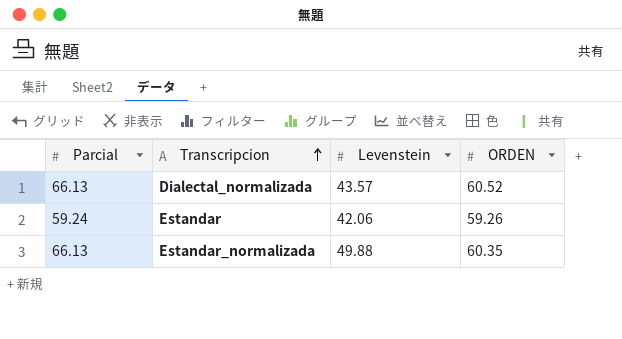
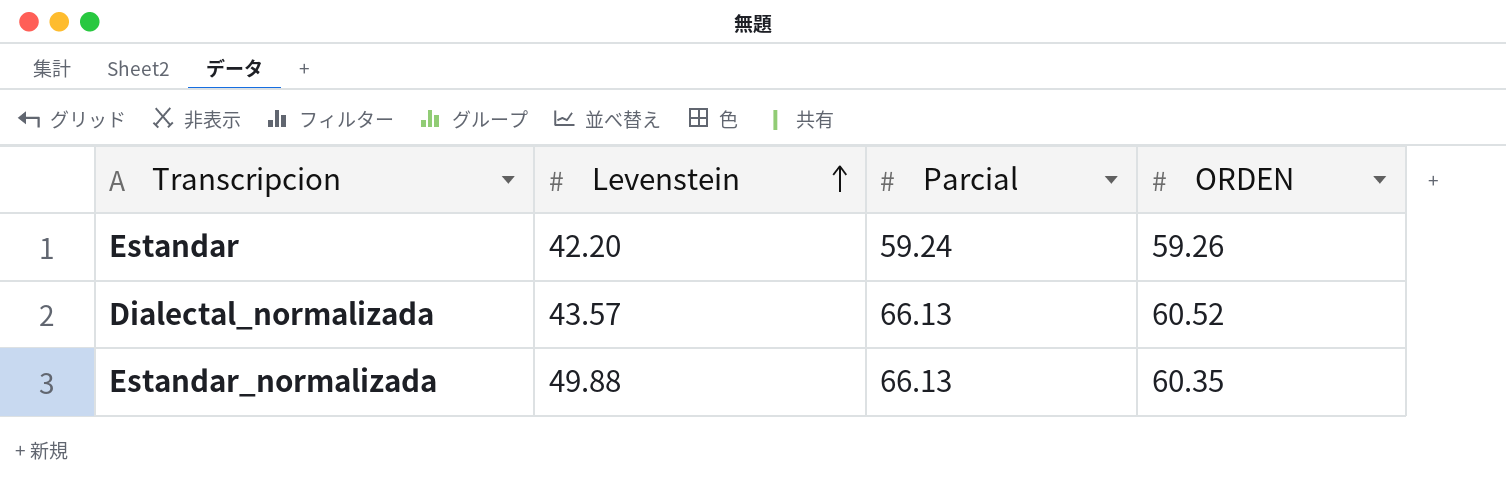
row order: Transcripcion ascending -> Levenstein ascending
column Parcial | position: 1 -> 3
Estandar | Levenstein: 42.06 -> 42.20

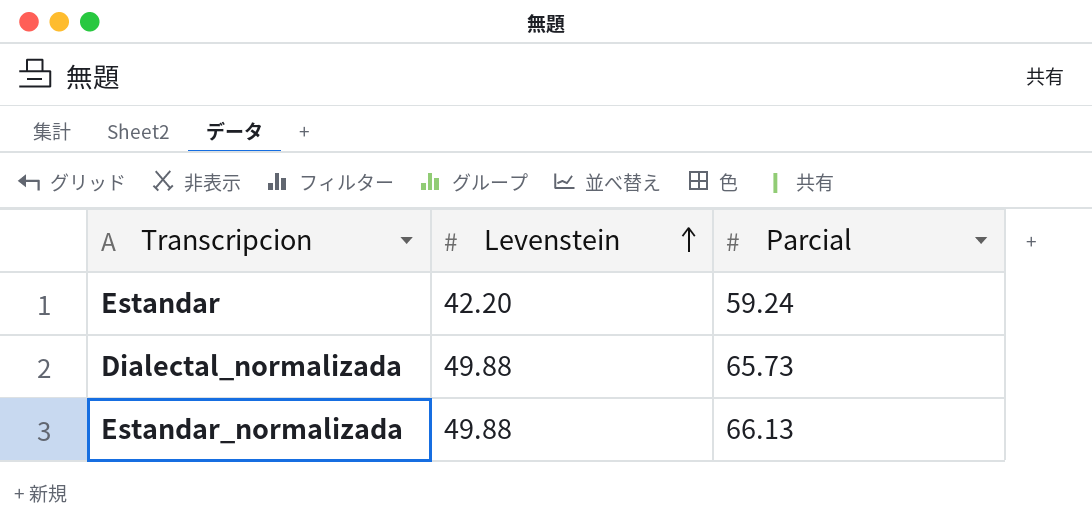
column ORDEN | position: 4 -> none
Dialectal_normalizada | Levenstein: 43.57 -> 49.88
Dialectal_normalizada | Parcial: 66.13 -> 65.73

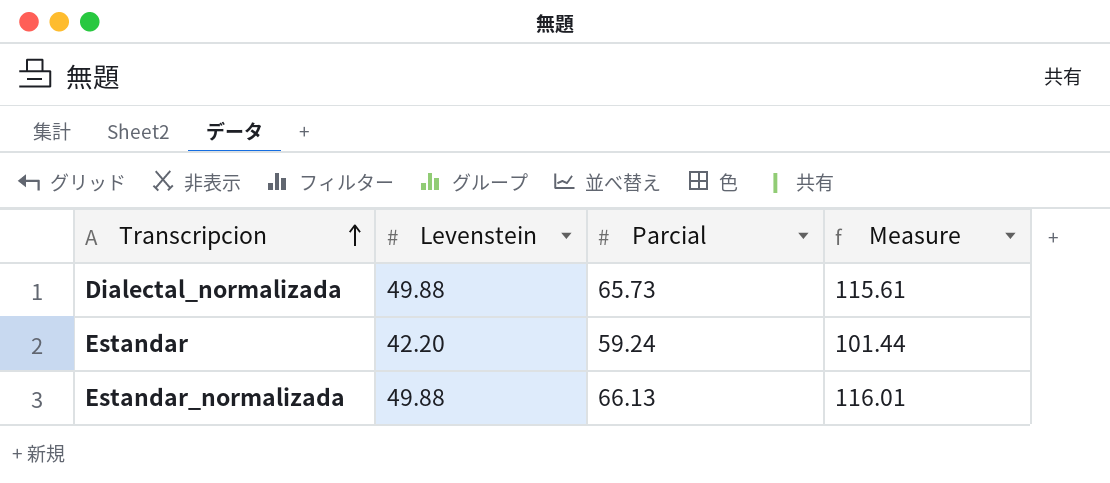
row order: Levenstein ascending -> Transcripcion ascending
column Measure | formula: none -> [Levenstein] + [Parcial]

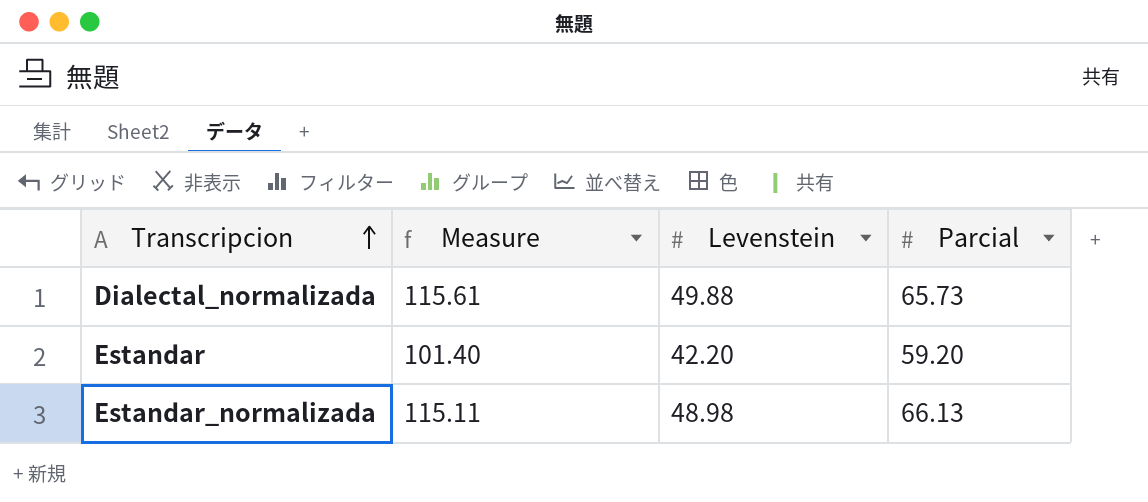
column Measure | position: 4 -> 2
Estandar | Measure: 101.44 -> 101.40
Estandar | Parcial: 59.24 -> 59.20
Estandar_normalizada | Measure: 116.01 -> 115.11
Estandar_normalizada | Levenstein: 49.88 -> 48.98

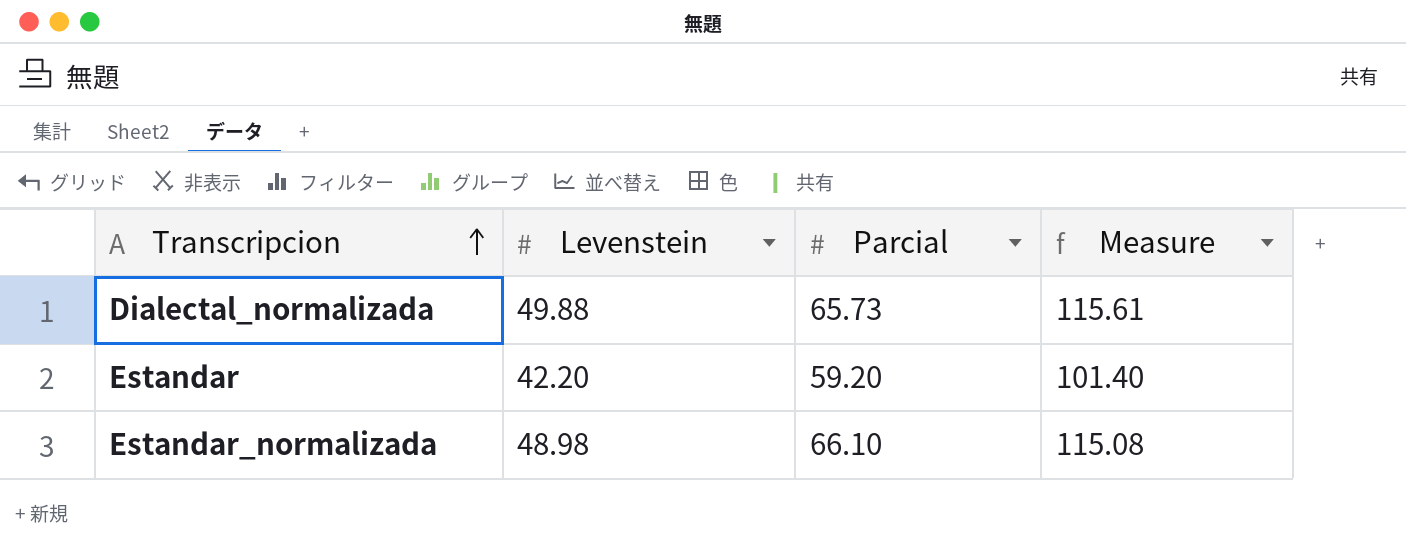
column Measure | position: 2 -> 4
Estandar_normalizada | Parcial: 66.13 -> 66.10
Estandar_normalizada | Measure: 115.11 -> 115.08

